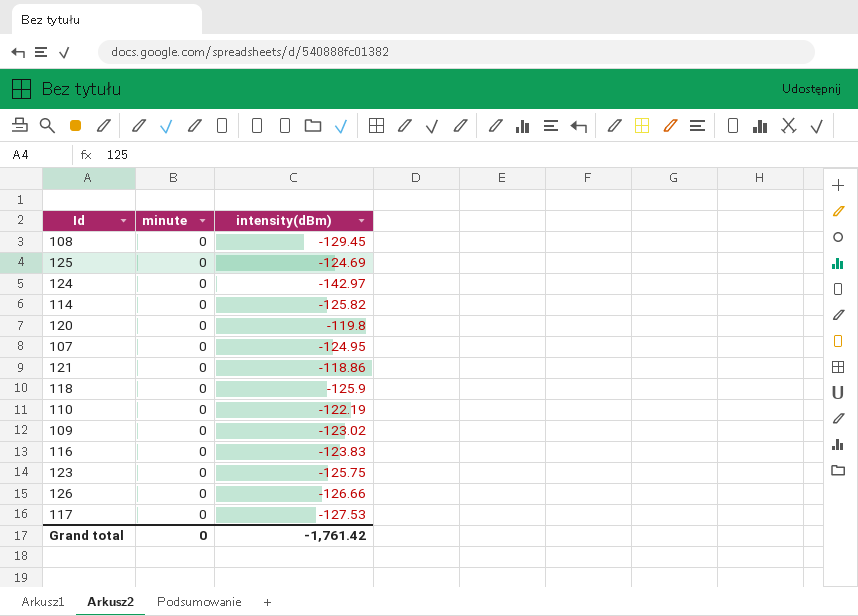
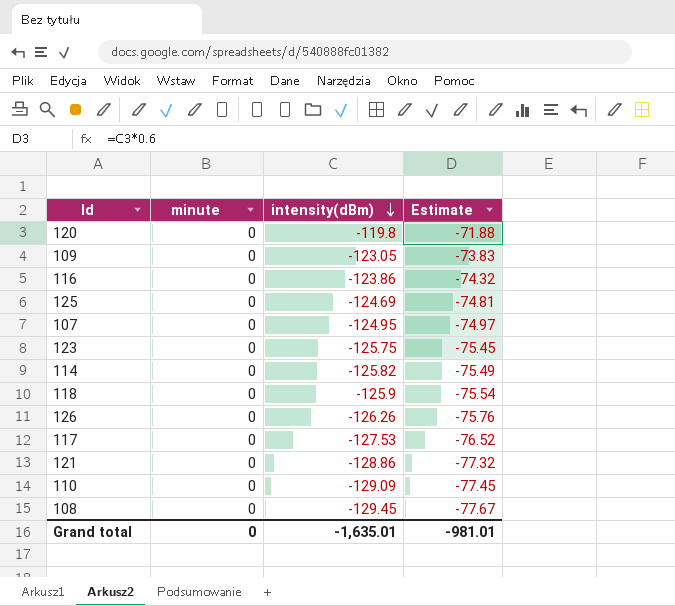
row order: none -> intensity(dBm) descending
column Estimate | formula: none -> [intensity(dBm)] * 0.6
row 124: 0 | -142.97 -> none
109 | intensity(dBm): -123.02 -> -123.05
116 | intensity(dBm): -123.83 -> -123.86
126 | intensity(dBm): -126.66 -> -126.26
121 | intensity(dBm): -118.86 -> -128.86
110 | intensity(dBm): -122.19 -> -129.09
Grand total | intensity(dBm): -1,761.42 -> -1,635.01

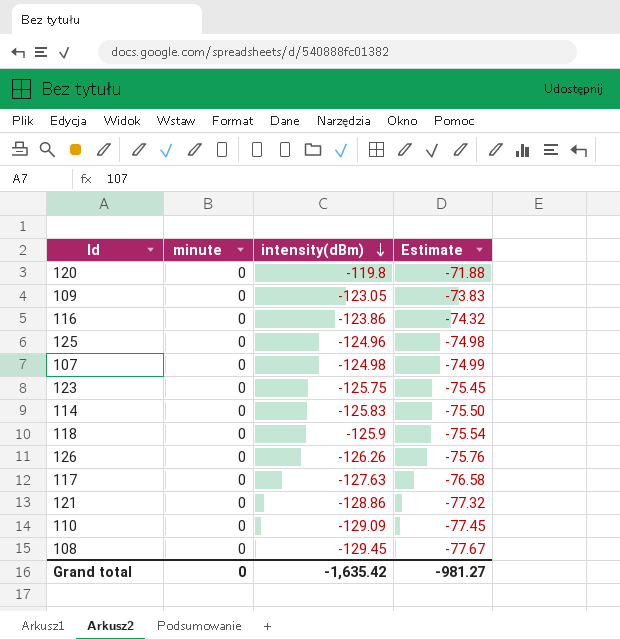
125 | intensity(dBm): -124.69 -> -124.96
125 | Estimate: -74.81 -> -74.98
107 | intensity(dBm): -124.95 -> -124.98
107 | Estimate: -74.97 -> -74.99
114 | intensity(dBm): -125.82 -> -125.83
114 | Estimate: -75.49 -> -75.50
117 | intensity(dBm): -127.53 -> -127.63
117 | Estimate: -76.52 -> -76.58
Grand total | intensity(dBm): -1,635.01 -> -1,635.42
Grand total | Estimate: -981.01 -> -981.27

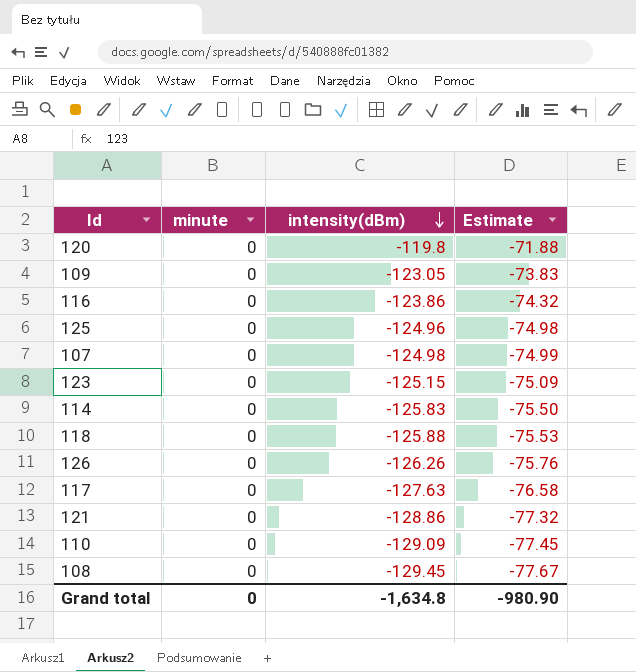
123 | intensity(dBm): -125.75 -> -125.15
123 | Estimate: -75.45 -> -75.09
118 | intensity(dBm): -125.9 -> -125.88
118 | Estimate: -75.54 -> -75.53
Grand total | intensity(dBm): -1,635.42 -> -1,634.8
Grand total | Estimate: -981.27 -> -980.90

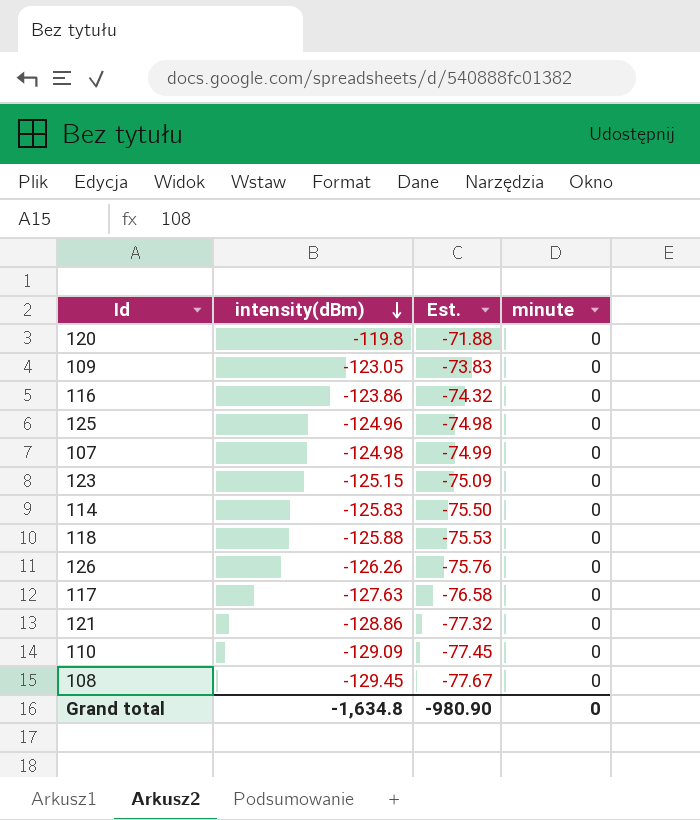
column name: Estimate -> Est.
column minute | position: 2 -> 4

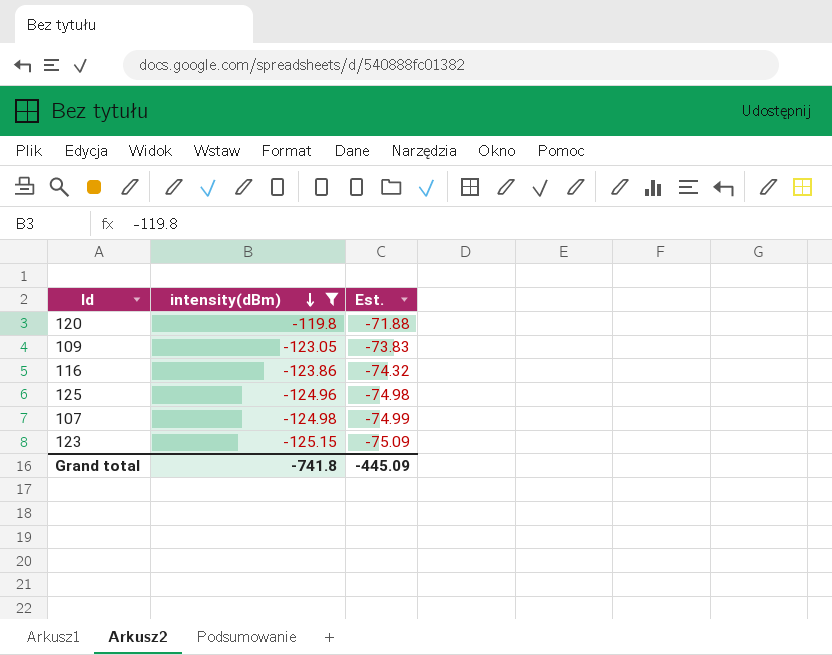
filter: none -> intensity(dBm) >= -125.15
column minute | position: 4 -> none
Grand total | intensity(dBm): -1,634.8 -> -741.8
Grand total | Est.: -980.90 -> -445.09

